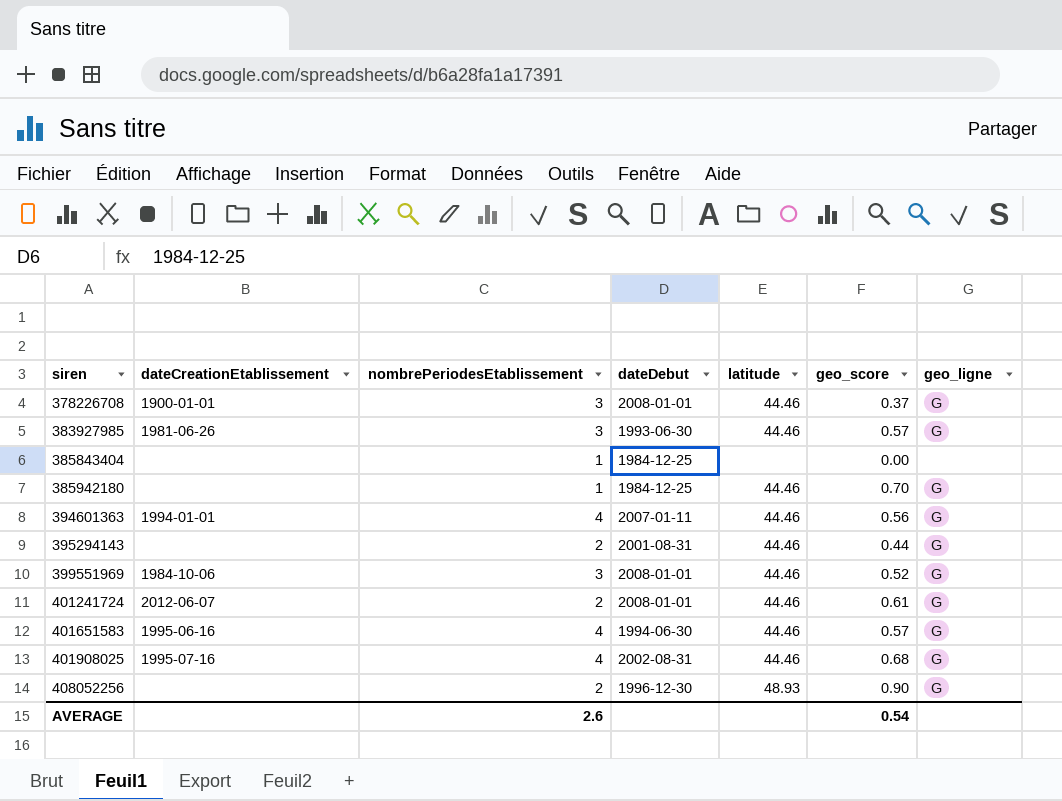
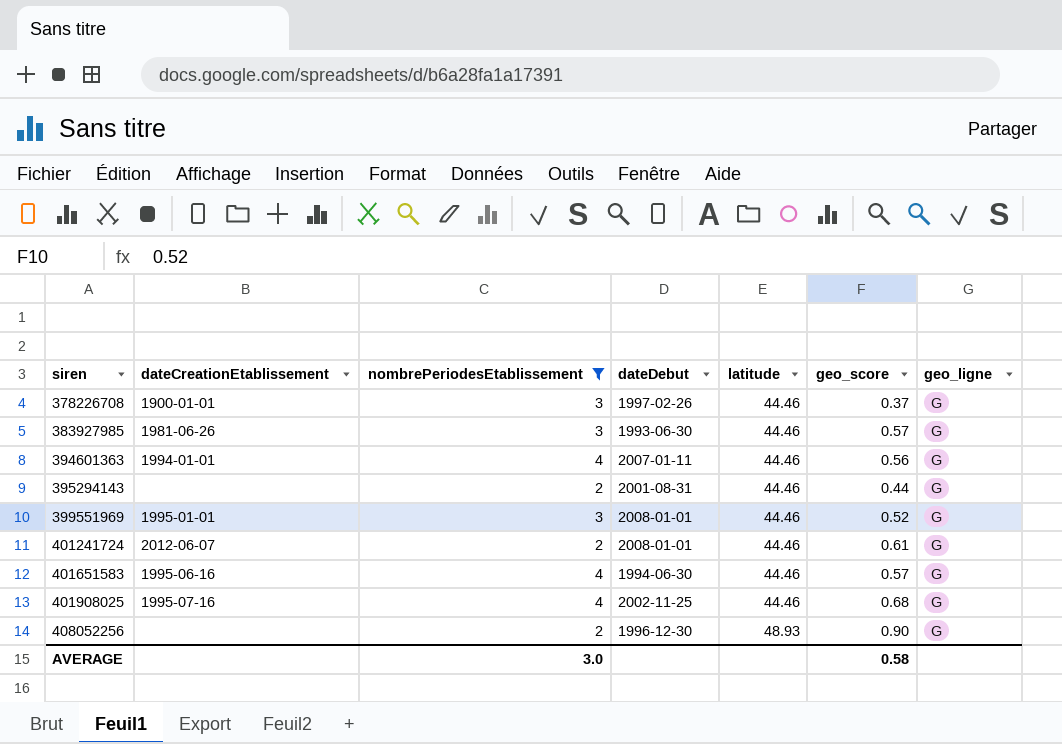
filter: none -> nombrePeriodesEtablissement != 1
378226708 | dateDebut: 2008-01-01 -> 1997-02-26
399551969 | dateCreationEtablissement: 1984-10-06 -> 1995-01-01
401908025 | dateDebut: 2002-08-31 -> 2002-11-25
AVERAGE | nombrePeriodesEtablissement: 2.6 -> 3.0
AVERAGE | geo_score: 0.54 -> 0.58

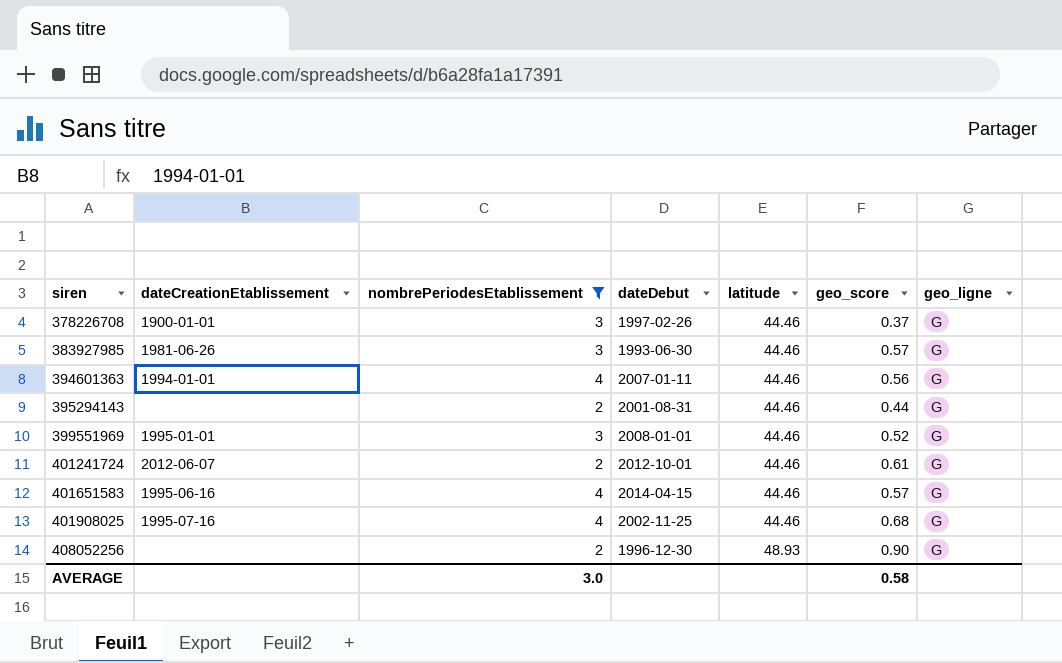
401241724 | dateDebut: 2008-01-01 -> 2012-10-01
401651583 | dateDebut: 1994-06-30 -> 2014-04-15

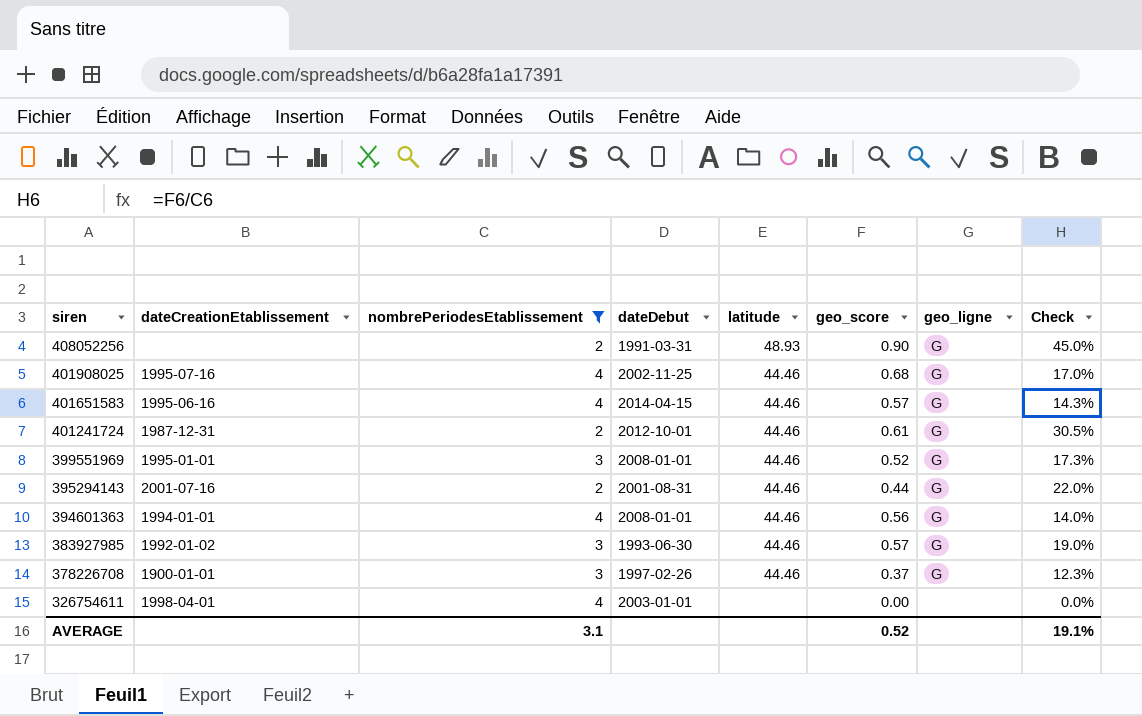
row order: siren ascending -> siren descending
column Check | formula: none -> [geo_score] / [nombrePeriodesEtablissement]
408052256 | dateDebut: 1996-12-30 -> 1991-03-31
401241724 | dateCreationEtablissement: 2012-06-07 -> 1987-12-31
395294143 | dateCreationEtablissement: none -> 2001-07-16
394601363 | dateDebut: 2007-01-11 -> 2008-01-01
383927985 | dateCreationEtablissement: 1981-06-26 -> 1992-01-02
row 326754611: none -> 1998-04-01 | 4 | 2003-01-01 | none | 0.00 | none | 0.0%
AVERAGE | nombrePeriodesEtablissement: 3.0 -> 3.1
AVERAGE | geo_score: 0.58 -> 0.52

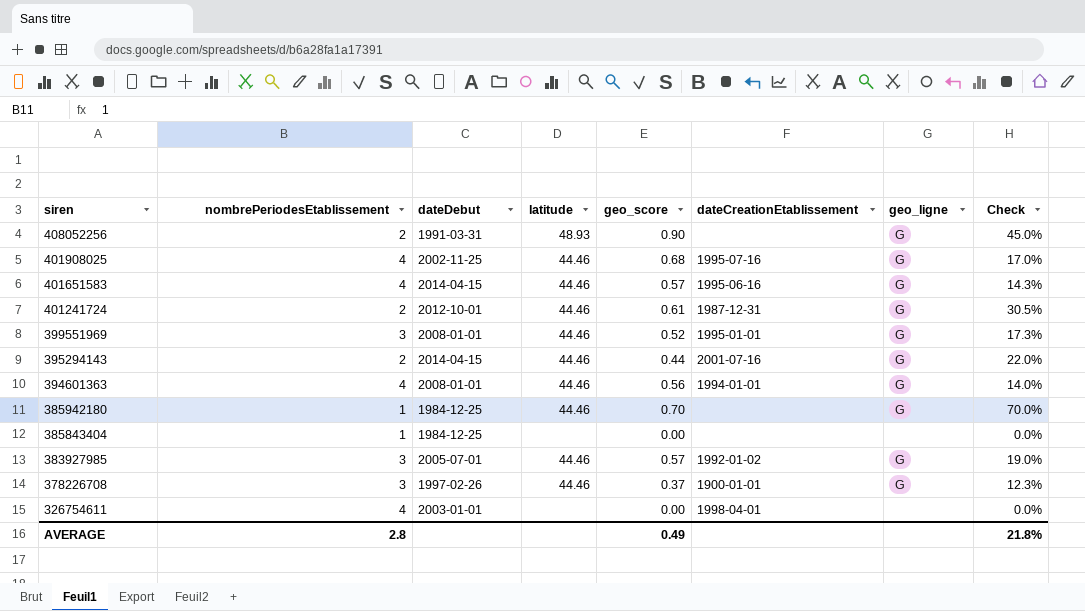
filter: nombrePeriodesEtablissement != 1 -> none
column dateCreationEtablissement | position: 2 -> 6
395294143 | dateDebut: 2001-08-31 -> 2014-04-15
383927985 | dateDebut: 1993-06-30 -> 2005-07-01
AVERAGE | nombrePeriodesEtablissement: 3.1 -> 2.8
AVERAGE | geo_score: 0.52 -> 0.49
AVERAGE | Check: 19.1% -> 21.8%

